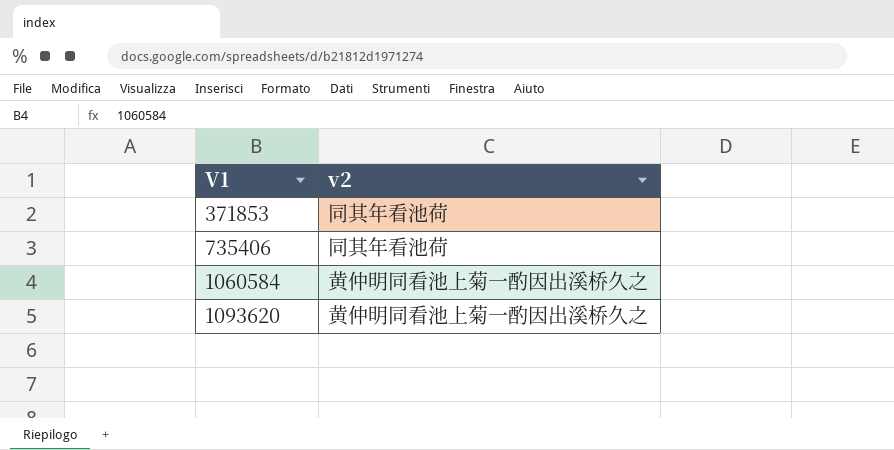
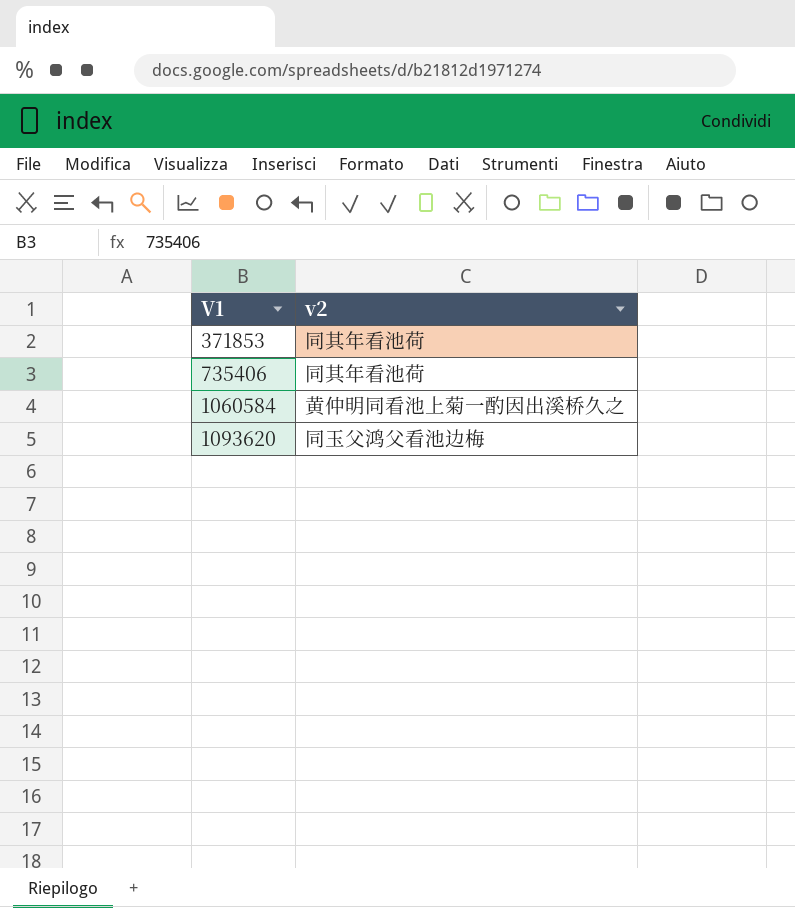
1093620 | v2: 黄仲明同看池上菊一酌因出溪桥久之 -> 同玉父鸿父看池边梅

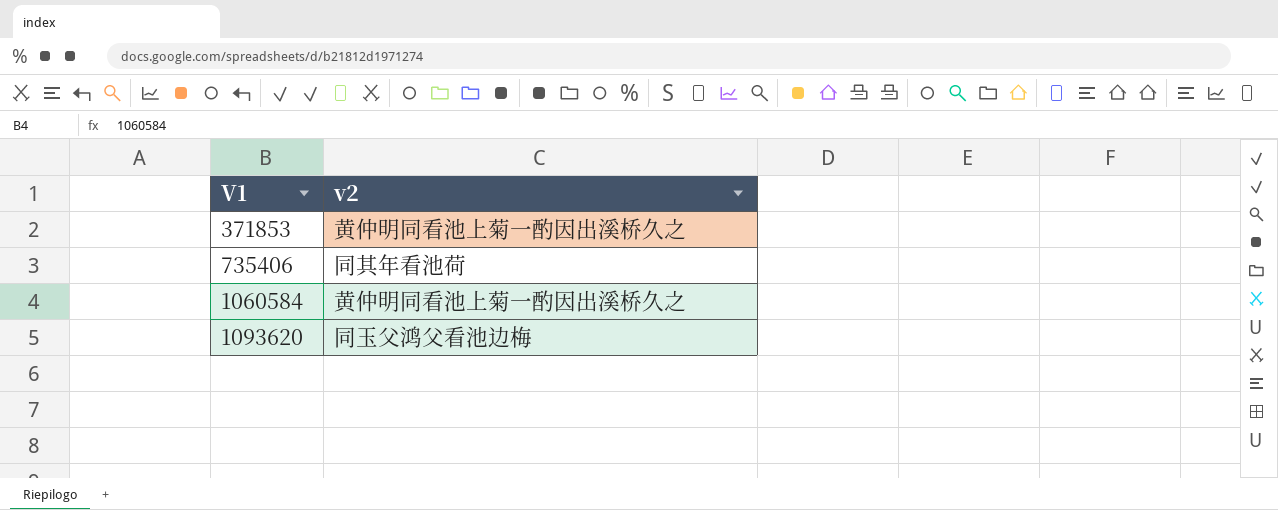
371853 | v2: 同其年看池荷 -> 黄仲明同看池上菊一酌因出溪桥久之

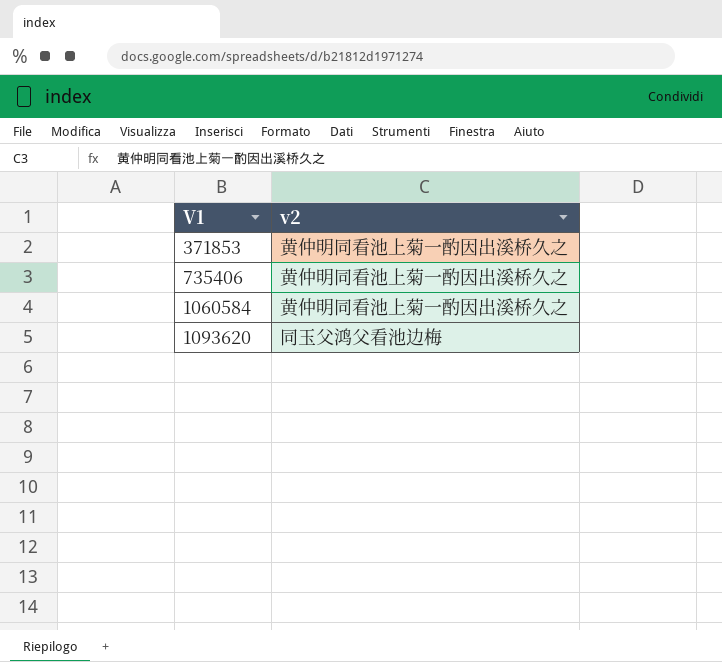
735406 | v2: 同其年看池荷 -> 黄仲明同看池上菊一酌因出溪桥久之

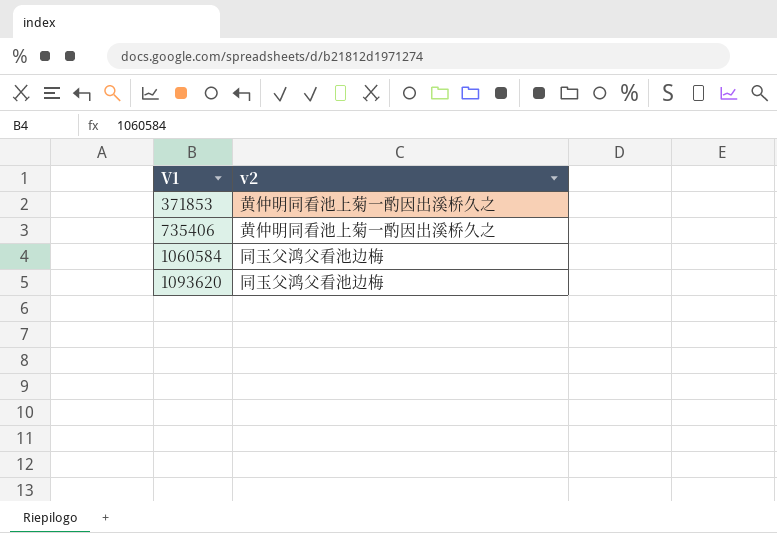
1060584 | v2: 黄仲明同看池上菊一酌因出溪桥久之 -> 同玉父鸿父看池边梅

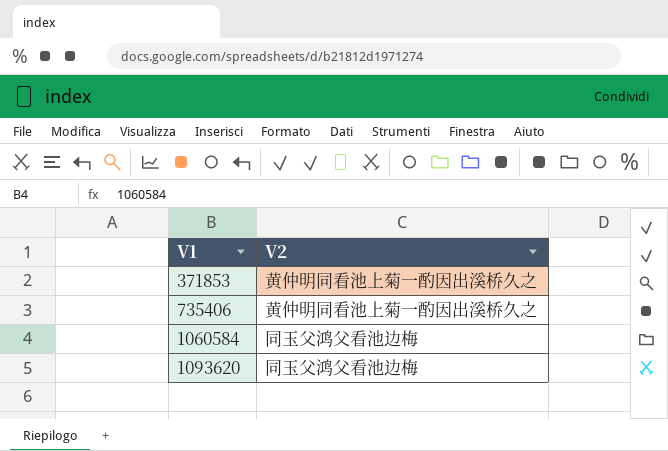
column name: v2 -> V2

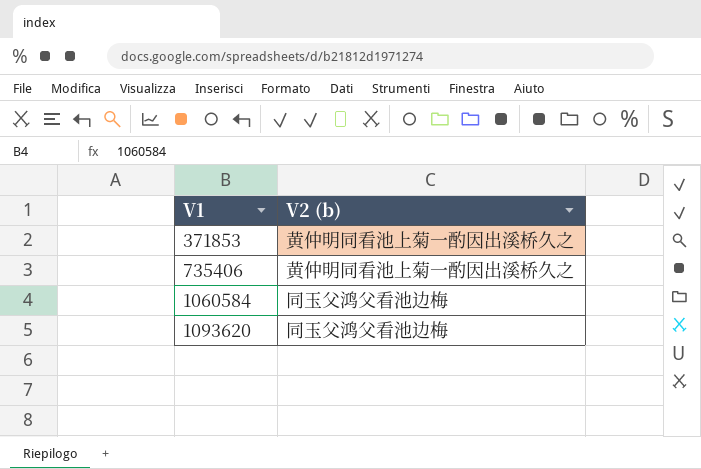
column name: V2 -> V2 (b)

